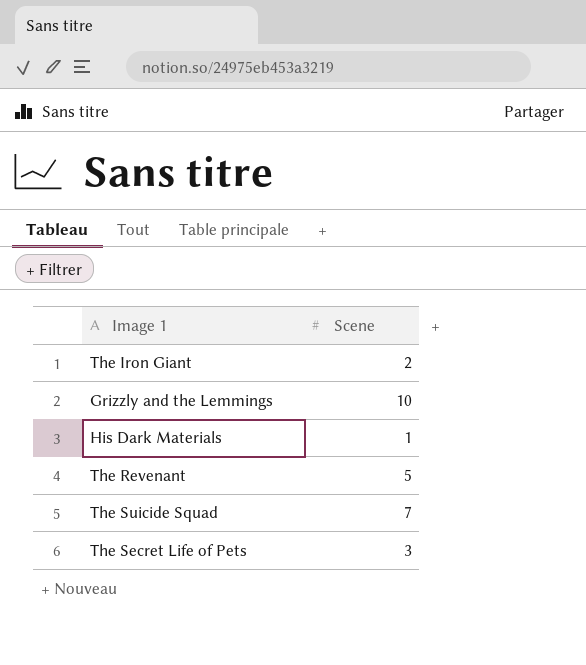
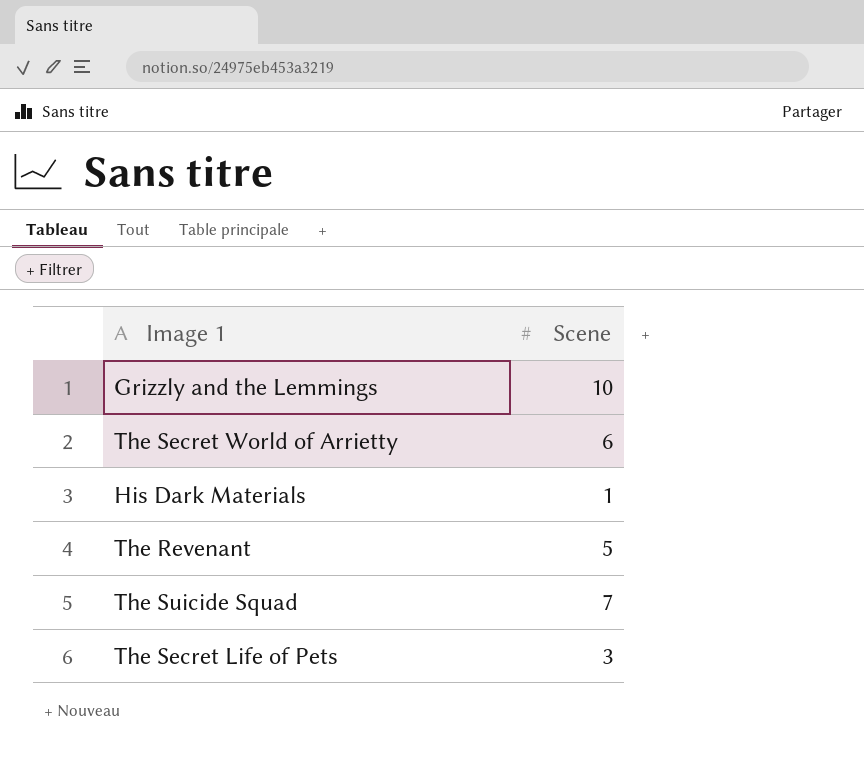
row The Iron Giant: 2 -> none
row The Secret World of Arrietty: none -> 6

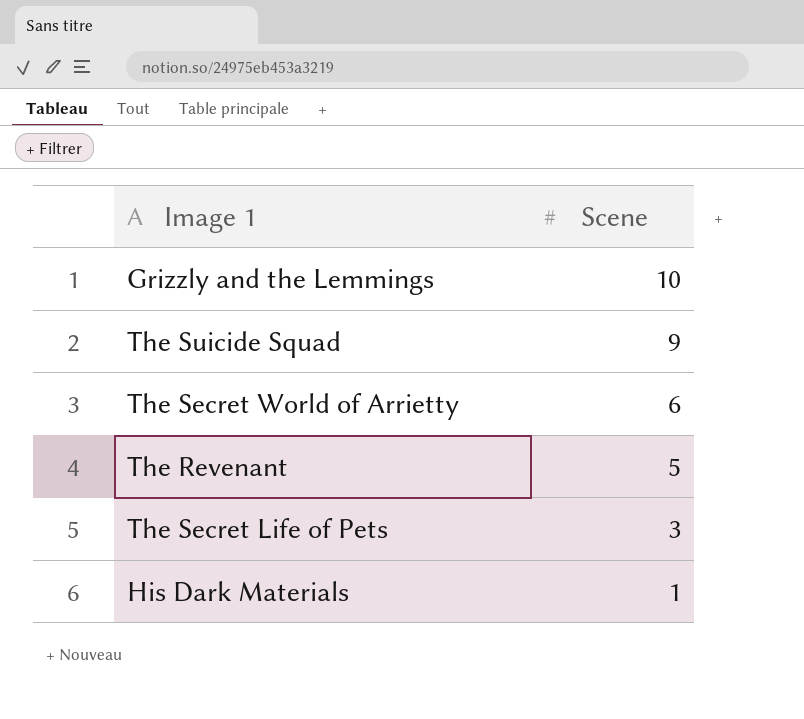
row order: none -> Scene descending
The Suicide Squad | Scene: 7 -> 9

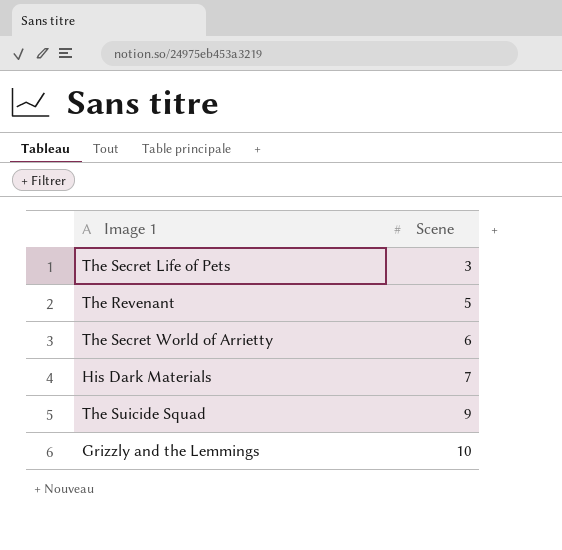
row order: Scene descending -> Scene ascending
His Dark Materials | Scene: 1 -> 7

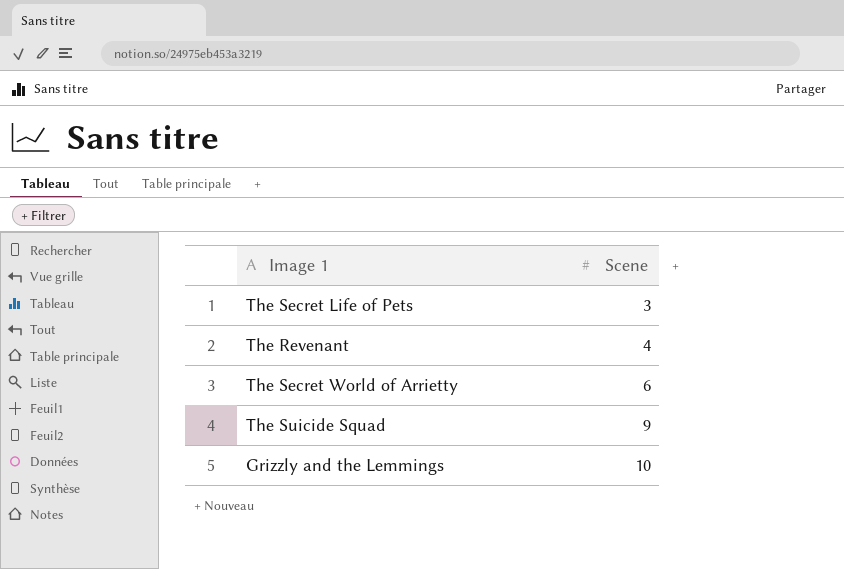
row His Dark Materials: 7 -> none
The Revenant | Scene: 5 -> 4

